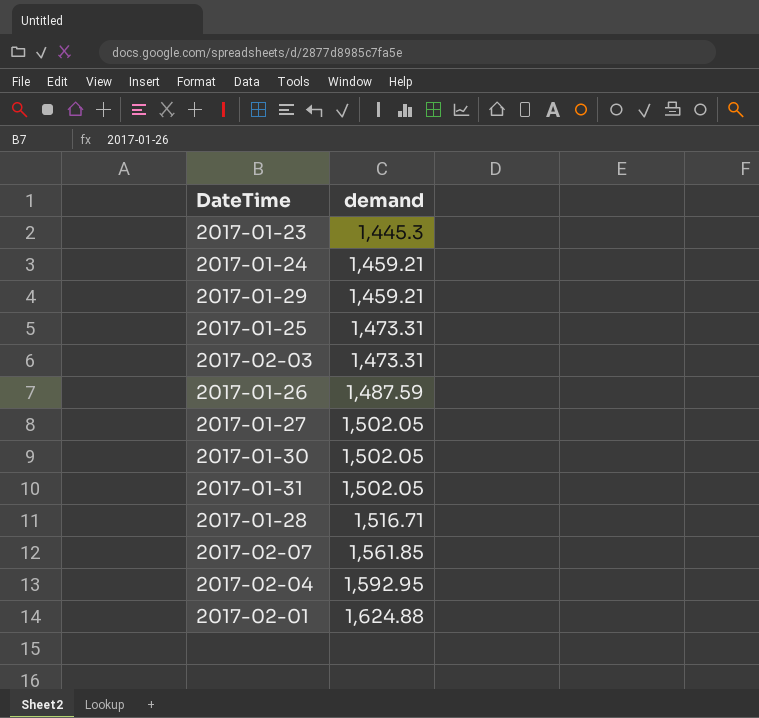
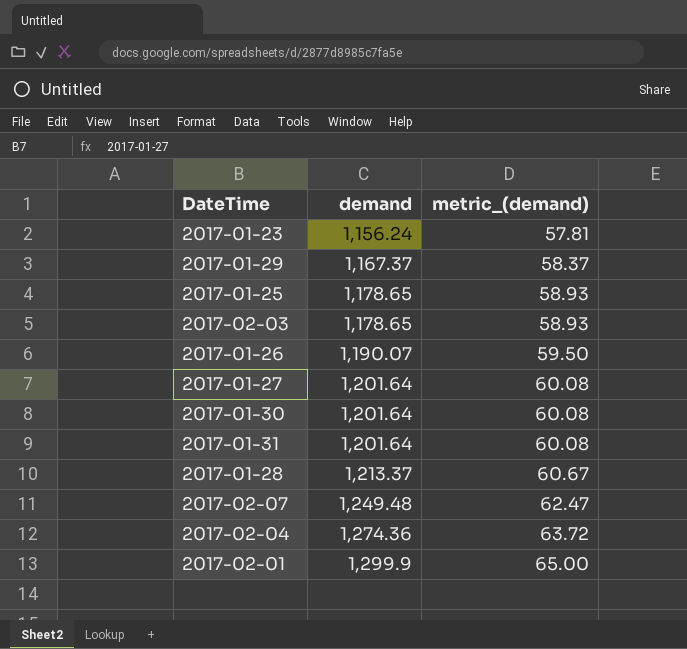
column metric_(demand) | formula: none -> [demand] * 0.05
row 2017-01-24: 1,459.21 -> none
2017-01-23 | demand: 1,445.3 -> 1,156.24
2017-01-29 | demand: 1,459.21 -> 1,167.37
2017-01-25 | demand: 1,473.31 -> 1,178.65
2017-02-03 | demand: 1,473.31 -> 1,178.65
2017-01-26 | demand: 1,487.59 -> 1,190.07
2017-01-27 | demand: 1,502.05 -> 1,201.64
2017-01-30 | demand: 1,502.05 -> 1,201.64
2017-01-31 | demand: 1,502.05 -> 1,201.64
2017-01-28 | demand: 1,516.71 -> 1,213.37
2017-02-07 | demand: 1,561.85 -> 1,249.48
2017-02-04 | demand: 1,592.95 -> 1,274.36
2017-02-01 | demand: 1,624.88 -> 1,299.9

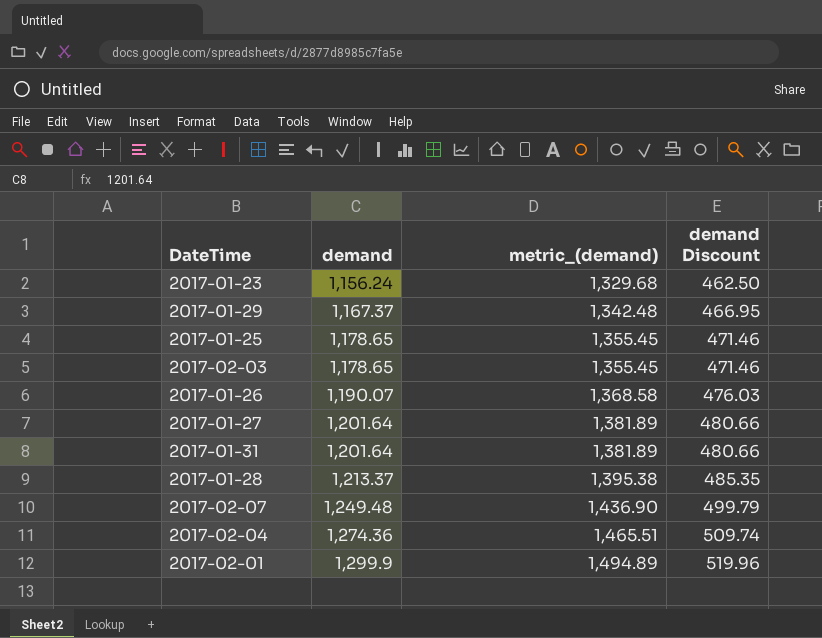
column metric_(demand) | formula: [demand] * 0.05 -> [demand] * 1.15
column demand Discount | formula: none -> [demand] * 0.4
row 2017-01-30: 1,201.64 | 60.08 -> none

